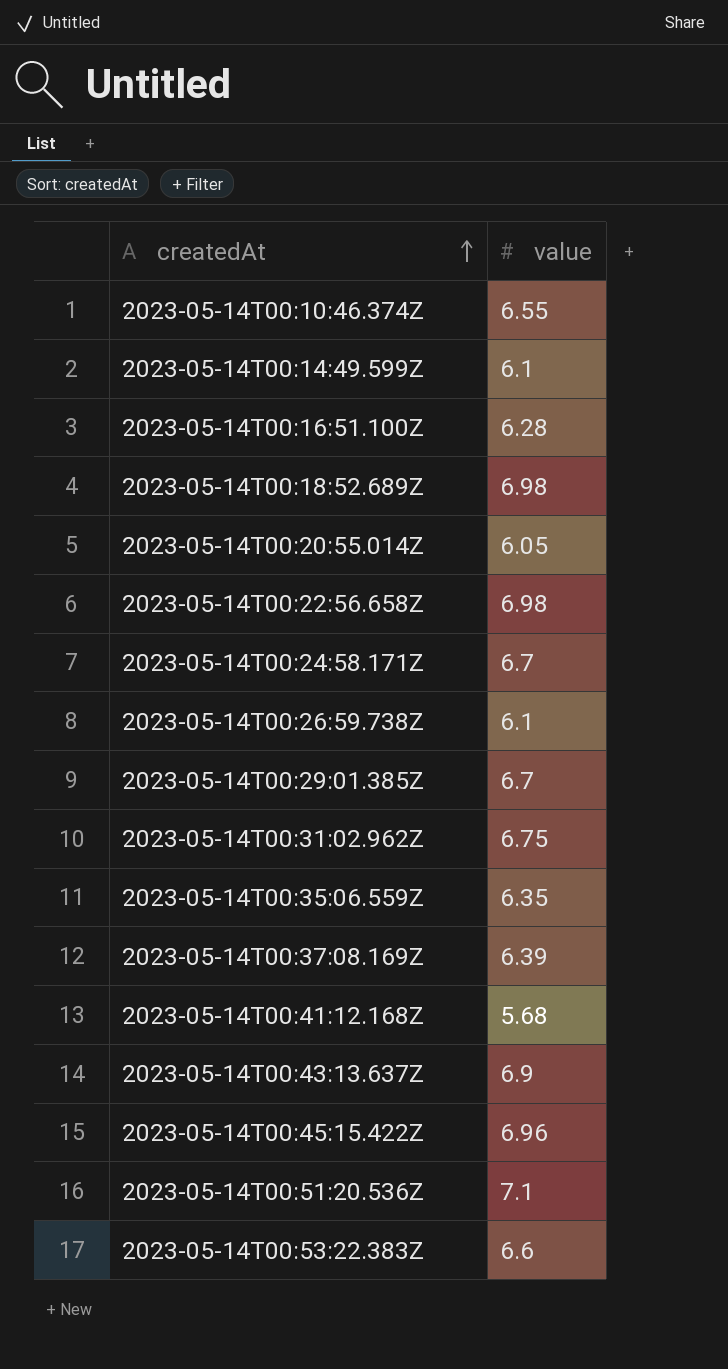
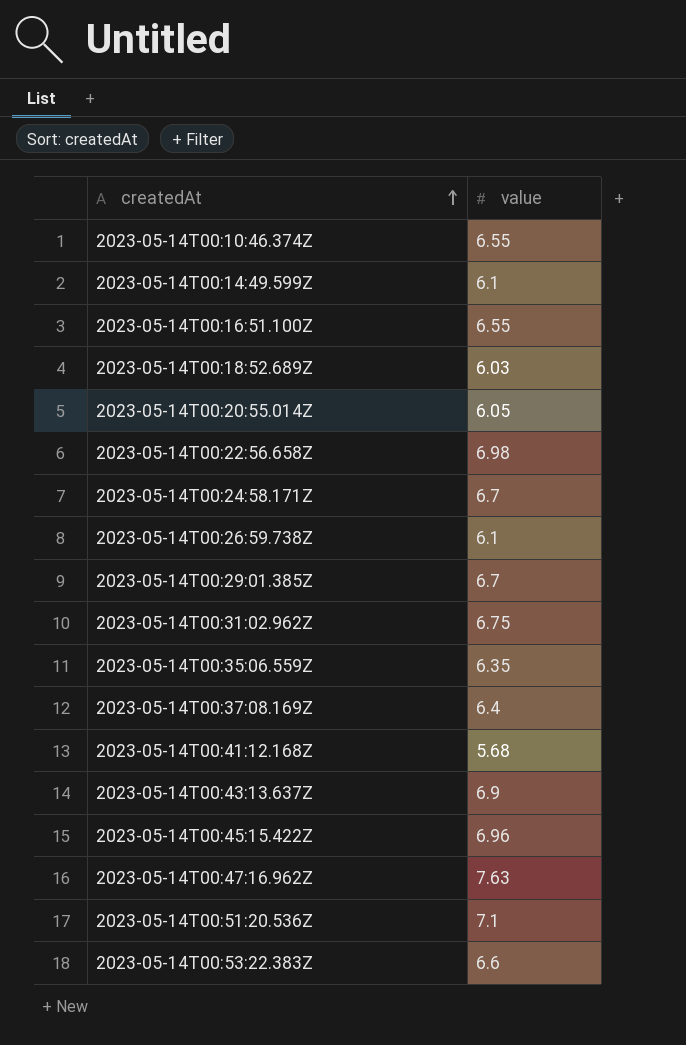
2023-05-14T00:16:51.100Z | value: 6.28 -> 6.55
2023-05-14T00:18:52.689Z | value: 6.98 -> 6.03
2023-05-14T00:37:08.169Z | value: 6.39 -> 6.4
row 2023-05-14T00:47:16.962Z: none -> 7.63

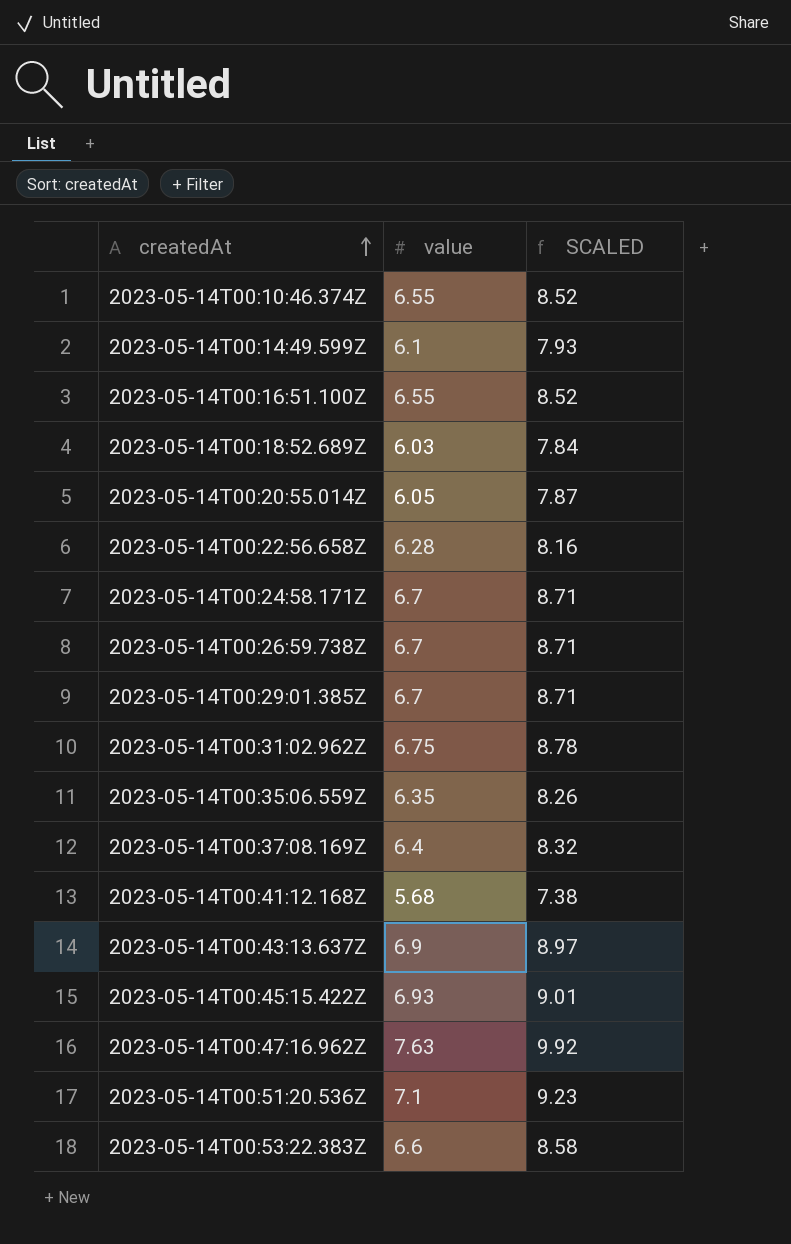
column SCALED | formula: none -> [value] * 1.3
2023-05-14T00:22:56.658Z | value: 6.98 -> 6.28
2023-05-14T00:26:59.738Z | value: 6.1 -> 6.7
2023-05-14T00:45:15.422Z | value: 6.96 -> 6.93

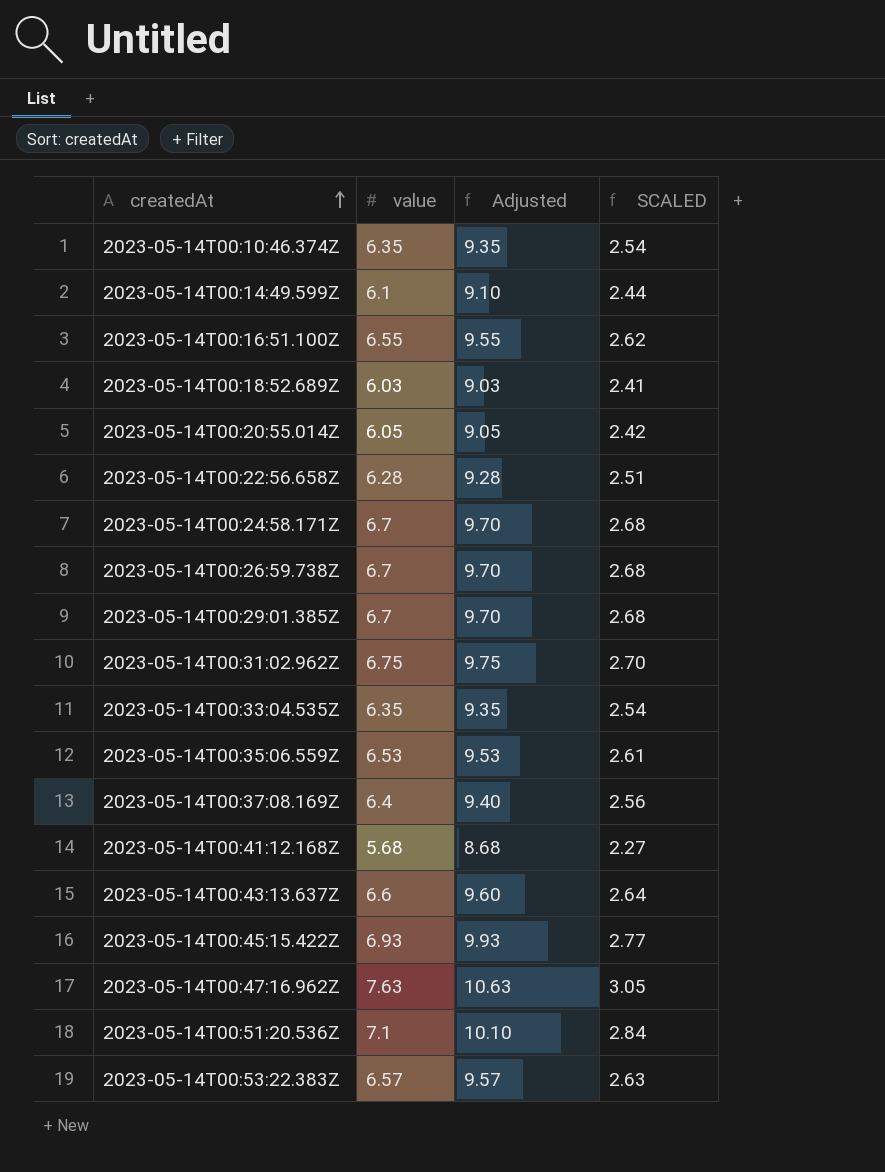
column Adjusted | formula: none -> [value] + 3
column SCALED | formula: [value] * 1.3 -> [value] * 0.4
2023-05-14T00:10:46.374Z | value: 6.55 -> 6.35
row 2023-05-14T00:33:04.535Z: none -> 6.35 | 9.35 | 2.54
2023-05-14T00:35:06.559Z | value: 6.35 -> 6.53
2023-05-14T00:43:13.637Z | value: 6.9 -> 6.6
2023-05-14T00:53:22.383Z | value: 6.6 -> 6.57

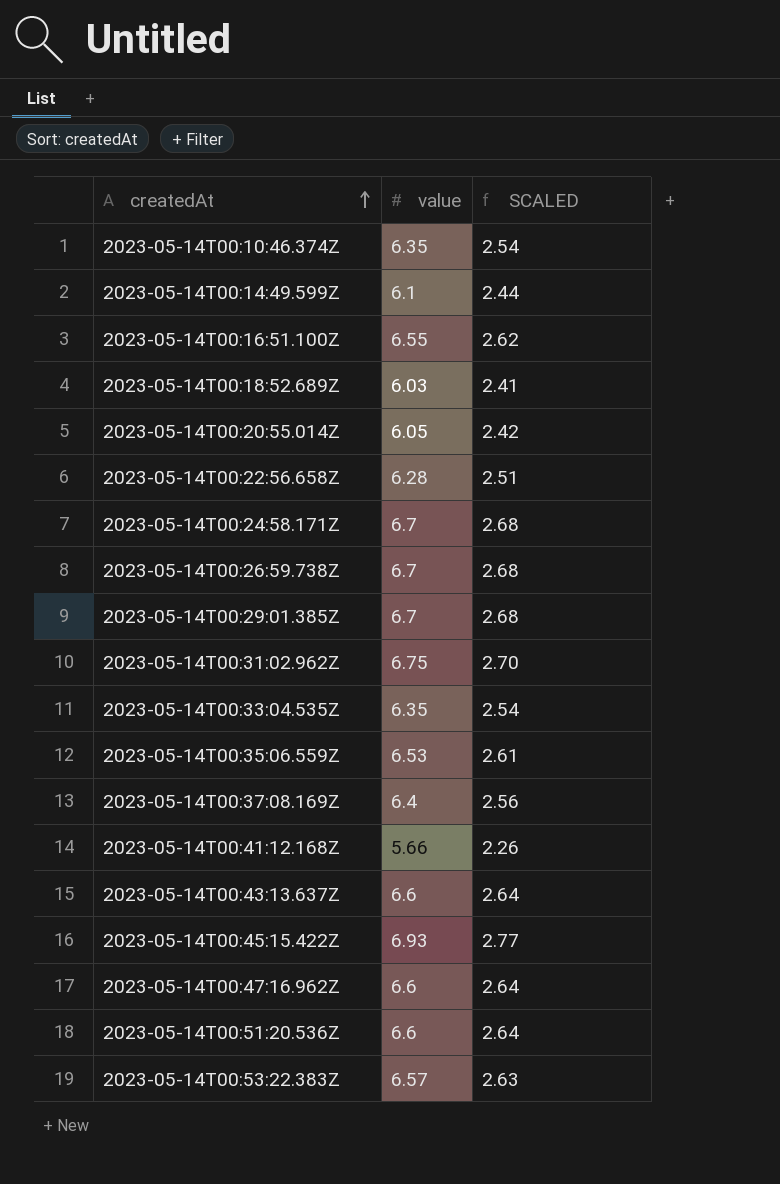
column Adjusted | formula: [value] + 3 -> none
2023-05-14T00:41:12.168Z | value: 5.68 -> 5.66
2023-05-14T00:41:12.168Z | SCALED: 2.27 -> 2.26
2023-05-14T00:47:16.962Z | value: 7.63 -> 6.6
2023-05-14T00:47:16.962Z | SCALED: 3.05 -> 2.64
2023-05-14T00:51:20.536Z | value: 7.1 -> 6.6
2023-05-14T00:51:20.536Z | SCALED: 2.84 -> 2.64

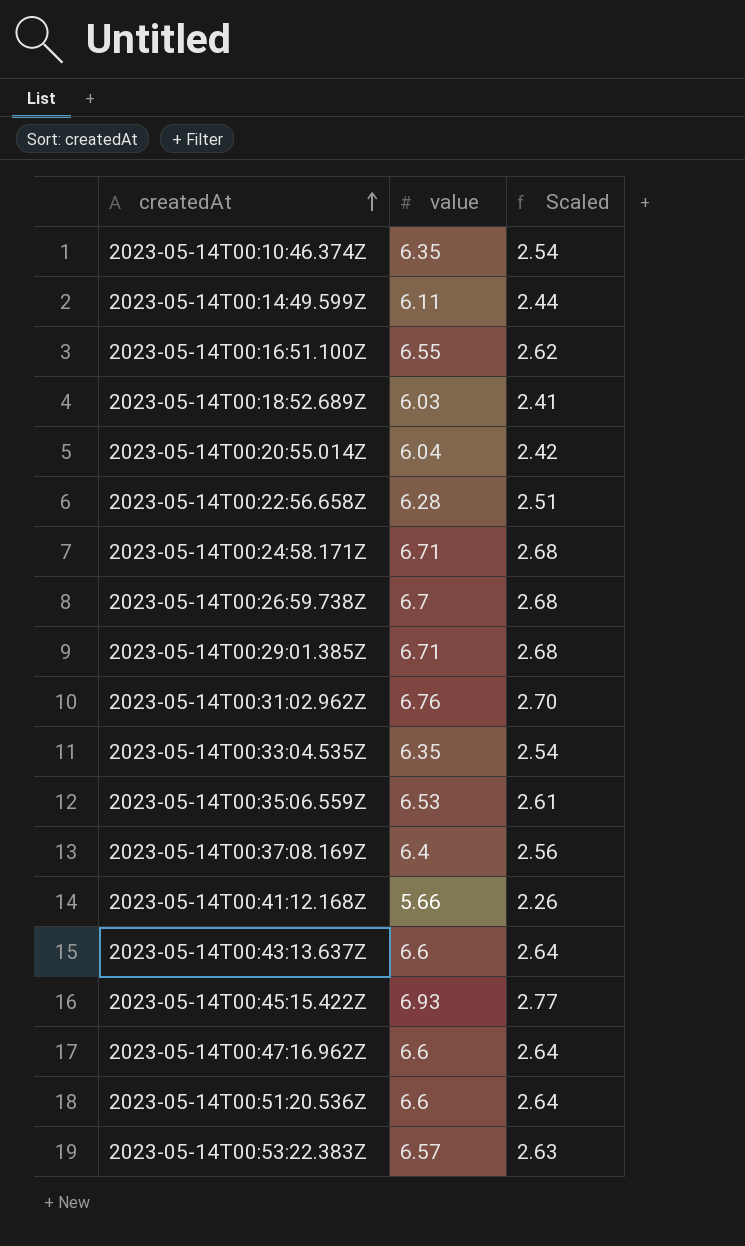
column name: SCALED -> Scaled
2023-05-14T00:14:49.599Z | value: 6.1 -> 6.11
2023-05-14T00:20:55.014Z | value: 6.05 -> 6.04
2023-05-14T00:24:58.171Z | value: 6.7 -> 6.71
2023-05-14T00:29:01.385Z | value: 6.7 -> 6.71
2023-05-14T00:31:02.962Z | value: 6.75 -> 6.76

